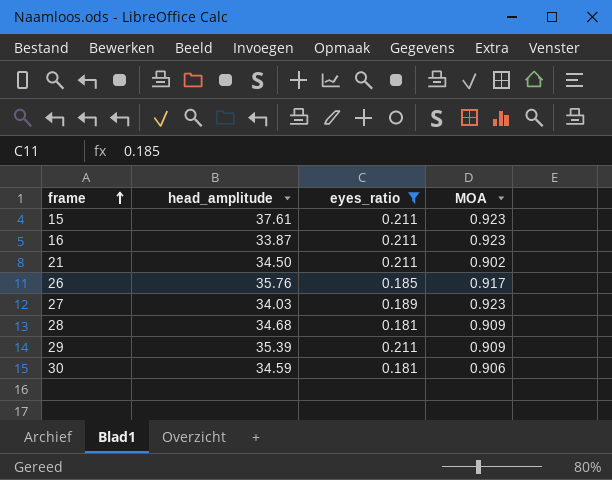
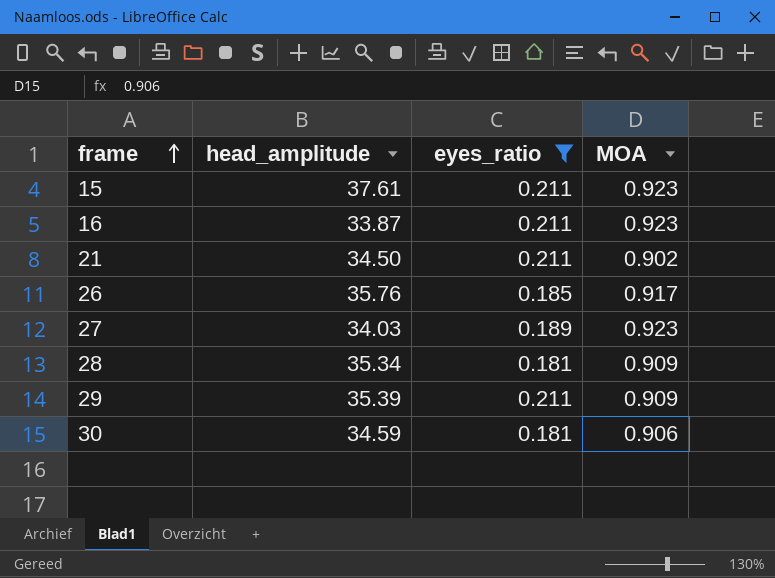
28 | head_amplitude: 34.68 -> 35.34

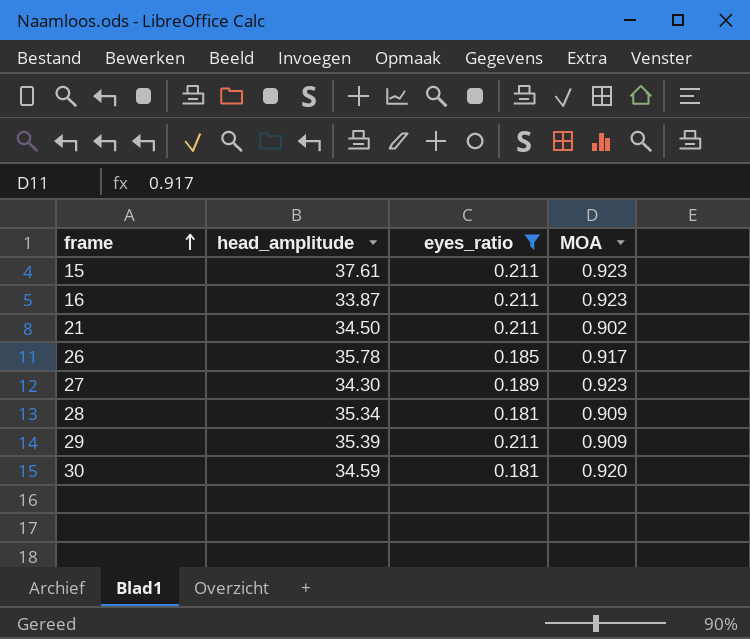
26 | head_amplitude: 35.76 -> 35.78
27 | head_amplitude: 34.03 -> 34.30
30 | MOA: 0.906 -> 0.920

